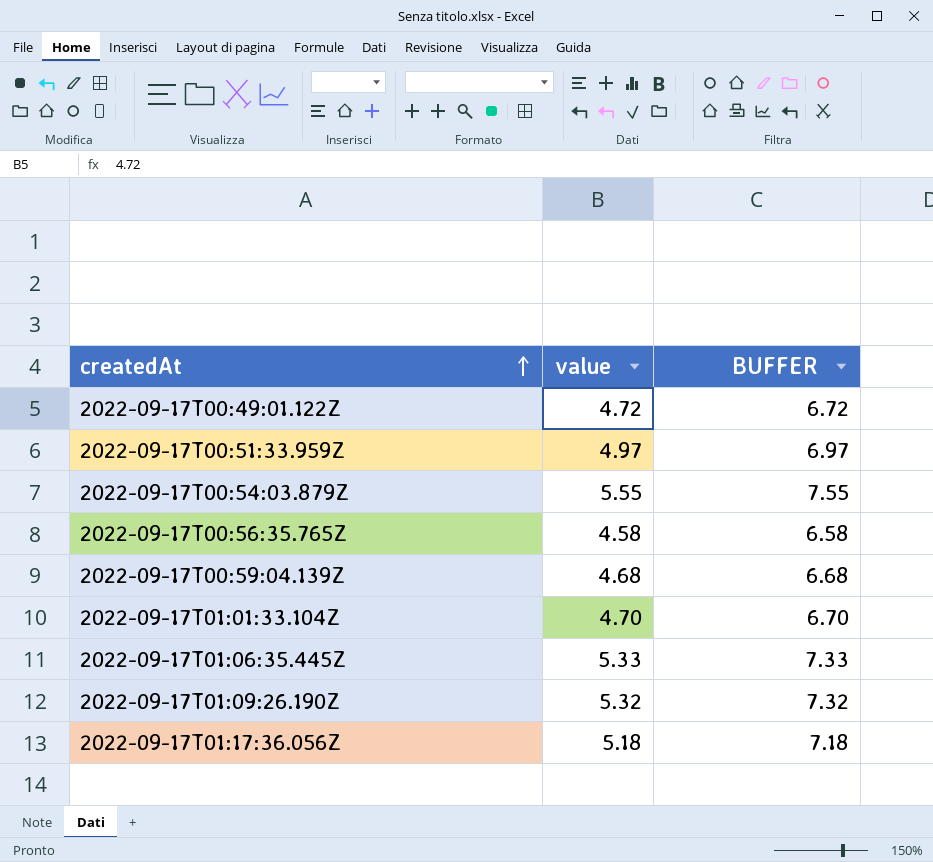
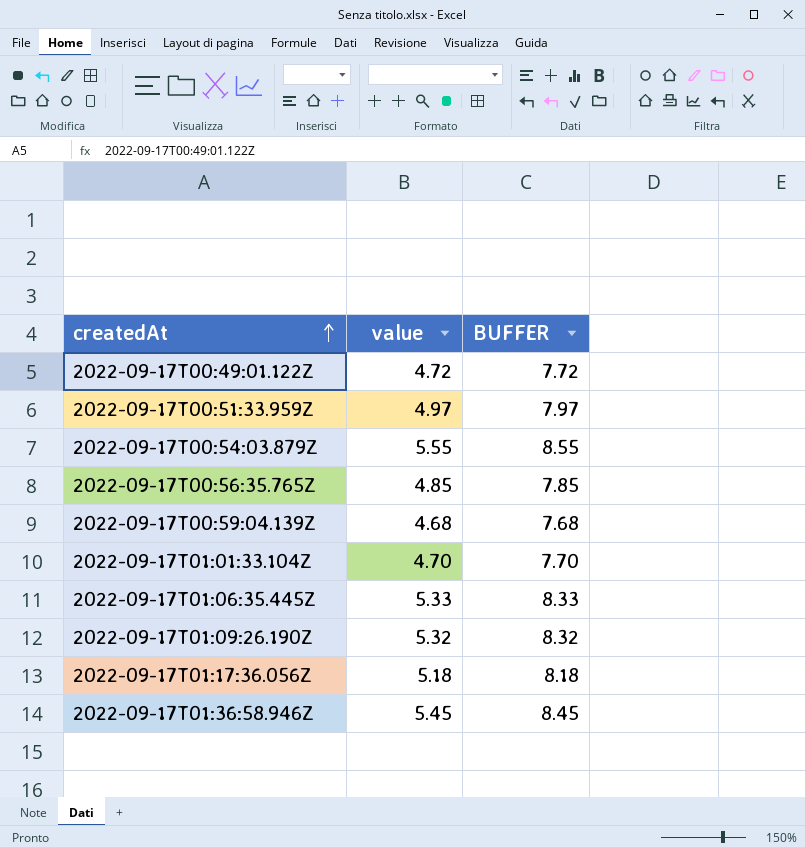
column BUFFER | formula: [value] + 2 -> [value] + 3
2022-09-17T00:56:35.765Z | value: 4.58 -> 4.85
row 2022-09-17T01:36:58.946Z: none -> 5.45 | 8.45

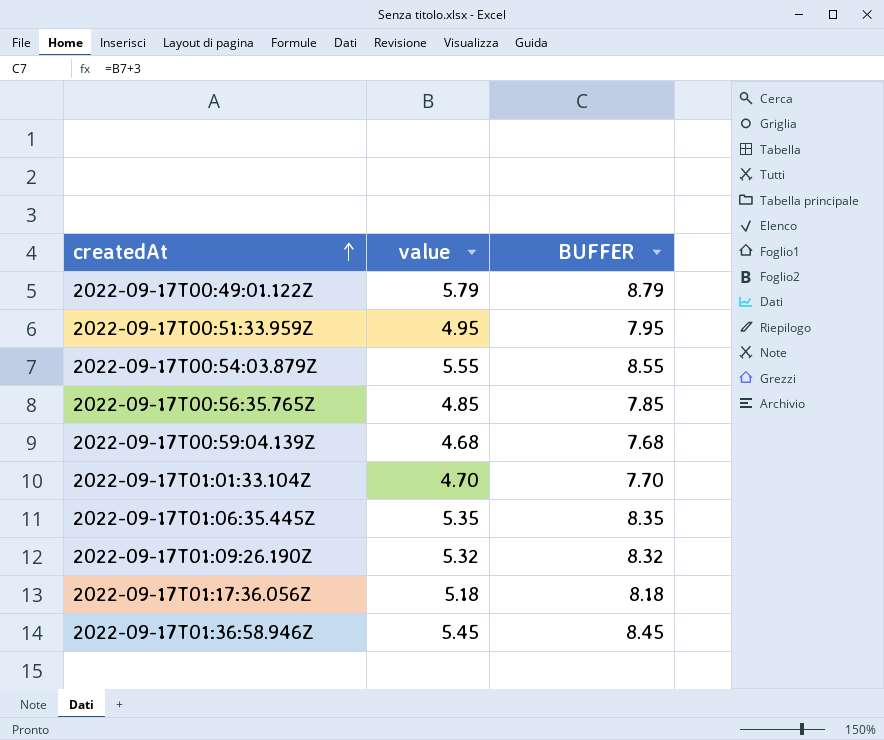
2022-09-17T00:49:01.122Z | value: 4.72 -> 5.79
2022-09-17T00:49:01.122Z | BUFFER: 7.72 -> 8.79
2022-09-17T00:51:33.959Z | value: 4.97 -> 4.95
2022-09-17T00:51:33.959Z | BUFFER: 7.97 -> 7.95
2022-09-17T01:06:35.445Z | value: 5.33 -> 5.35
2022-09-17T01:06:35.445Z | BUFFER: 8.33 -> 8.35

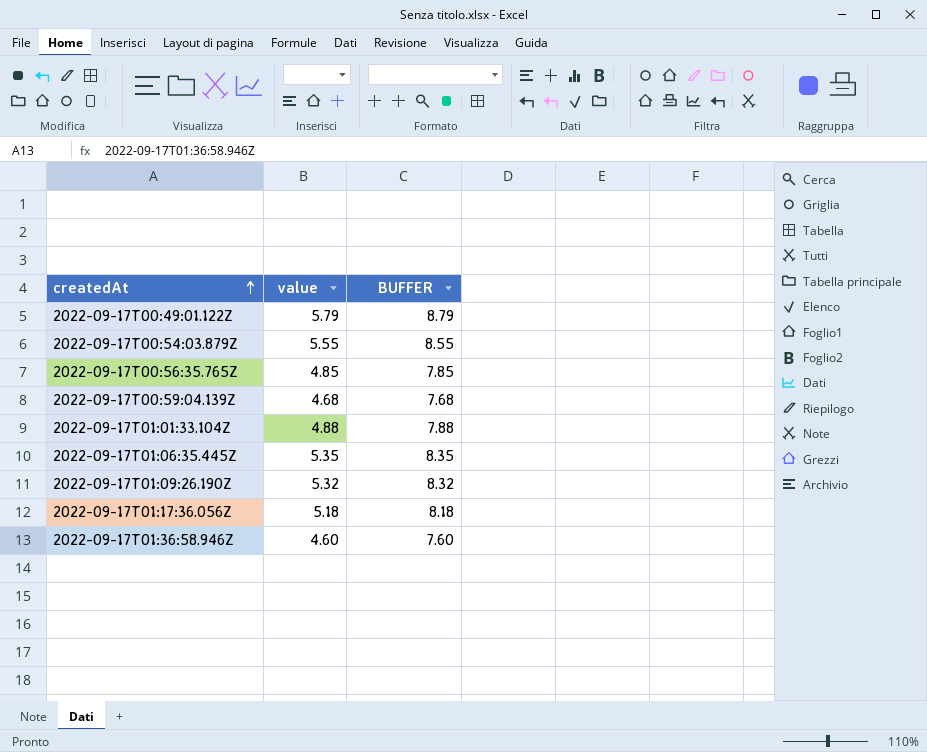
row 2022-09-17T00:51:33.959Z: 4.95 | 7.95 -> none
2022-09-17T01:01:33.104Z | value: 4.70 -> 4.88
2022-09-17T01:01:33.104Z | BUFFER: 7.70 -> 7.88
2022-09-17T01:36:58.946Z | value: 5.45 -> 4.60
2022-09-17T01:36:58.946Z | BUFFER: 8.45 -> 7.60

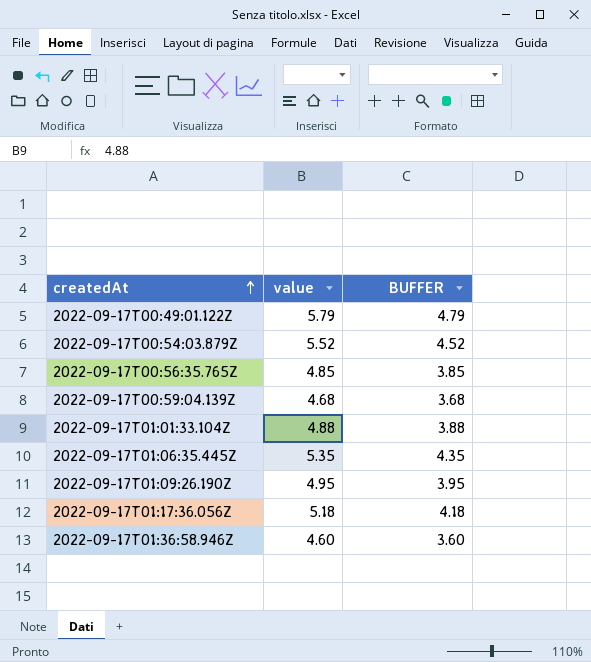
column BUFFER | formula: [value] + 3 -> [value] - 1
2022-09-17T00:54:03.879Z | value: 5.55 -> 5.52
2022-09-17T01:09:26.190Z | value: 5.32 -> 4.95

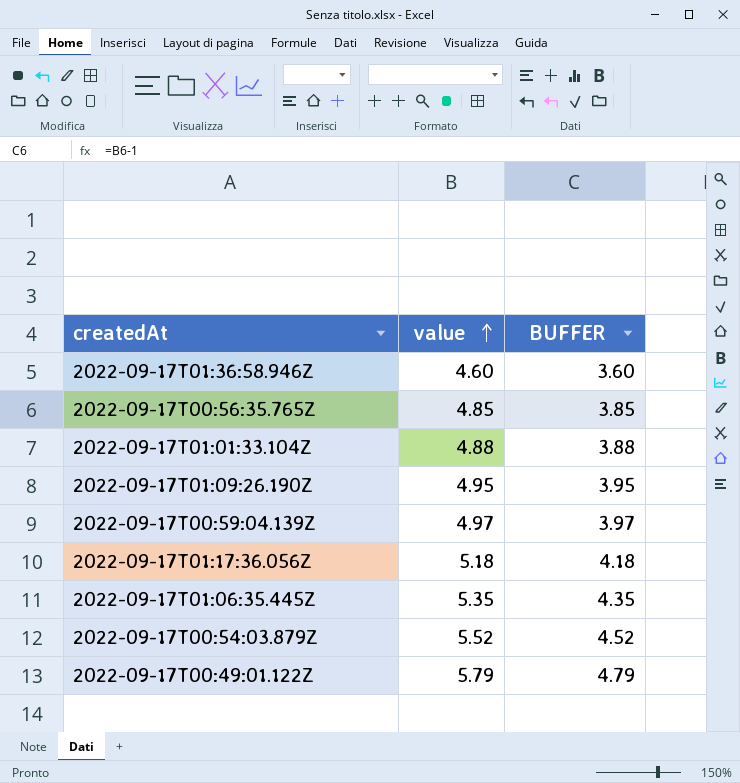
row order: createdAt ascending -> value ascending
2022-09-17T00:59:04.139Z | value: 4.68 -> 4.97
2022-09-17T00:59:04.139Z | BUFFER: 3.68 -> 3.97

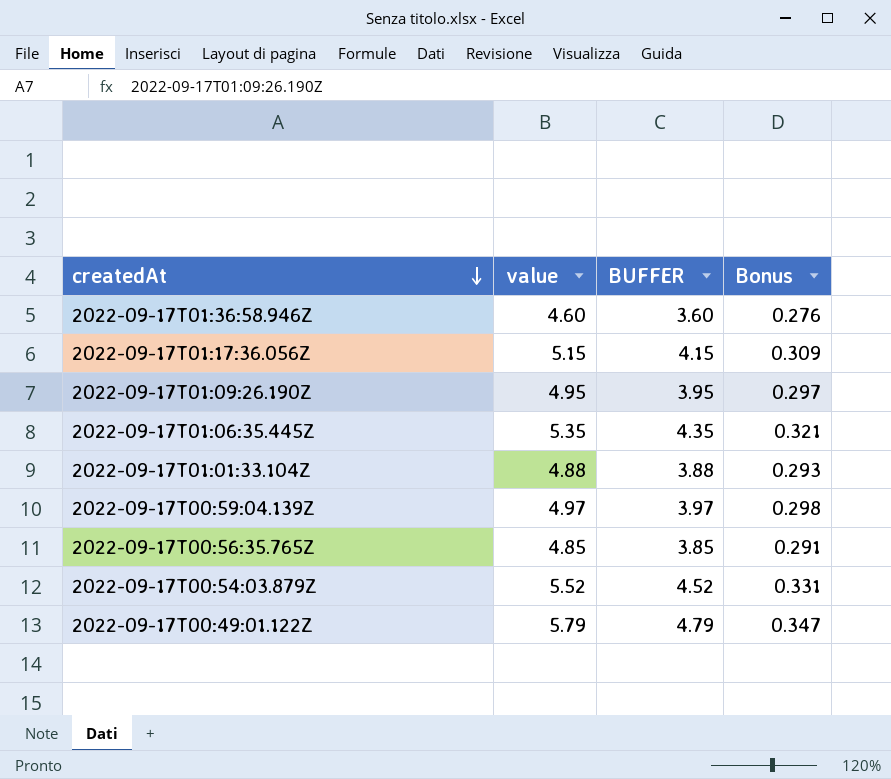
row order: value ascending -> createdAt descending
column Bonus | formula: none -> [value] * 0.06
2022-09-17T01:17:36.056Z | value: 5.18 -> 5.15
2022-09-17T01:17:36.056Z | BUFFER: 4.18 -> 4.15

